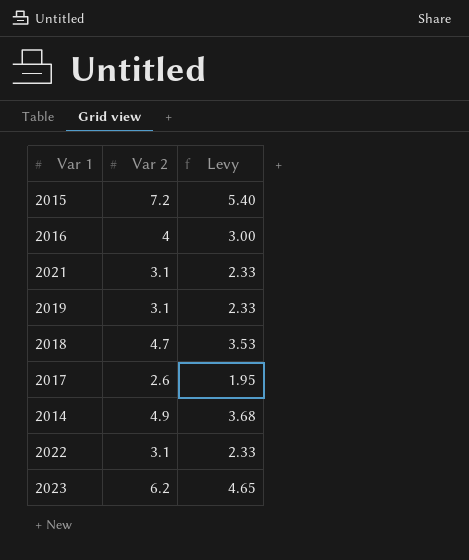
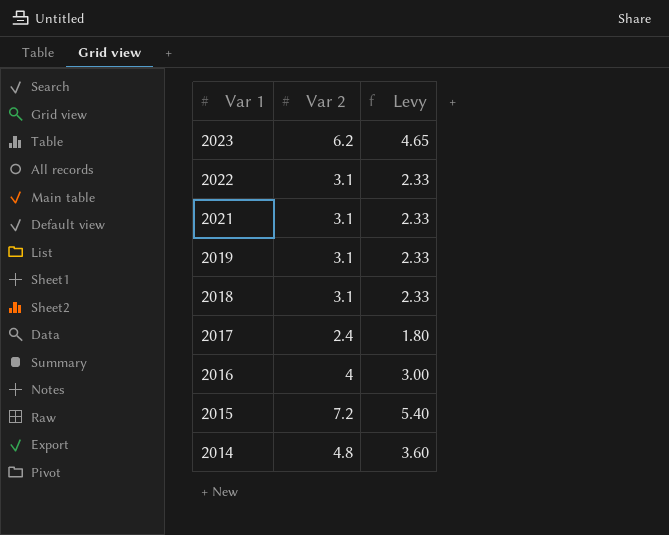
row order: none -> Var 1 descending
2018 | Var 2: 4.7 -> 3.1
2018 | Levy: 3.53 -> 2.33
2017 | Var 2: 2.6 -> 2.4
2017 | Levy: 1.95 -> 1.80
2014 | Var 2: 4.9 -> 4.8
2014 | Levy: 3.68 -> 3.60

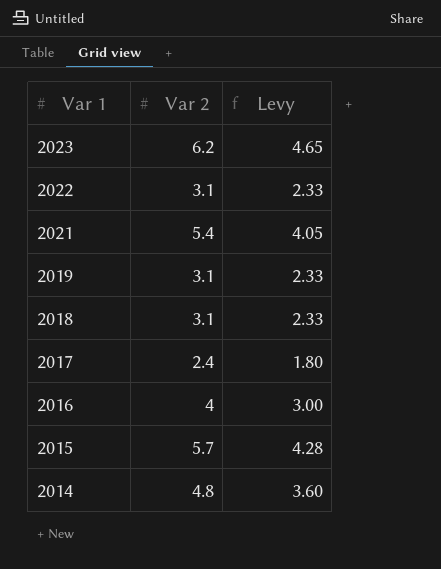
2021 | Var 2: 3.1 -> 5.4
2021 | Levy: 2.33 -> 4.05
2015 | Var 2: 7.2 -> 5.7
2015 | Levy: 5.40 -> 4.28

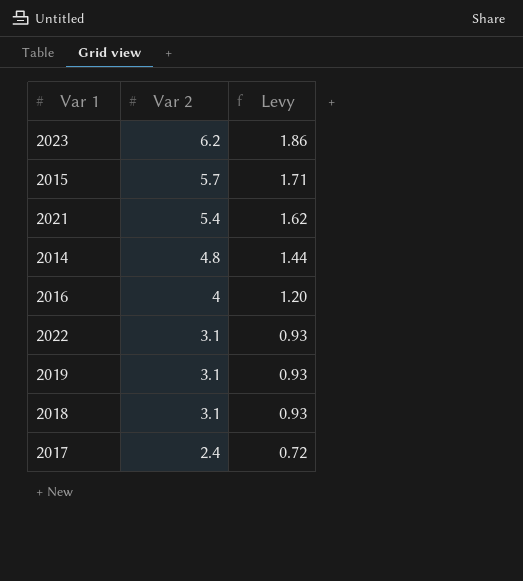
row order: Var 1 descending -> Var 2 descending
column Levy | formula: [Var 2] * 0.75 -> [Var 2] * 0.3

